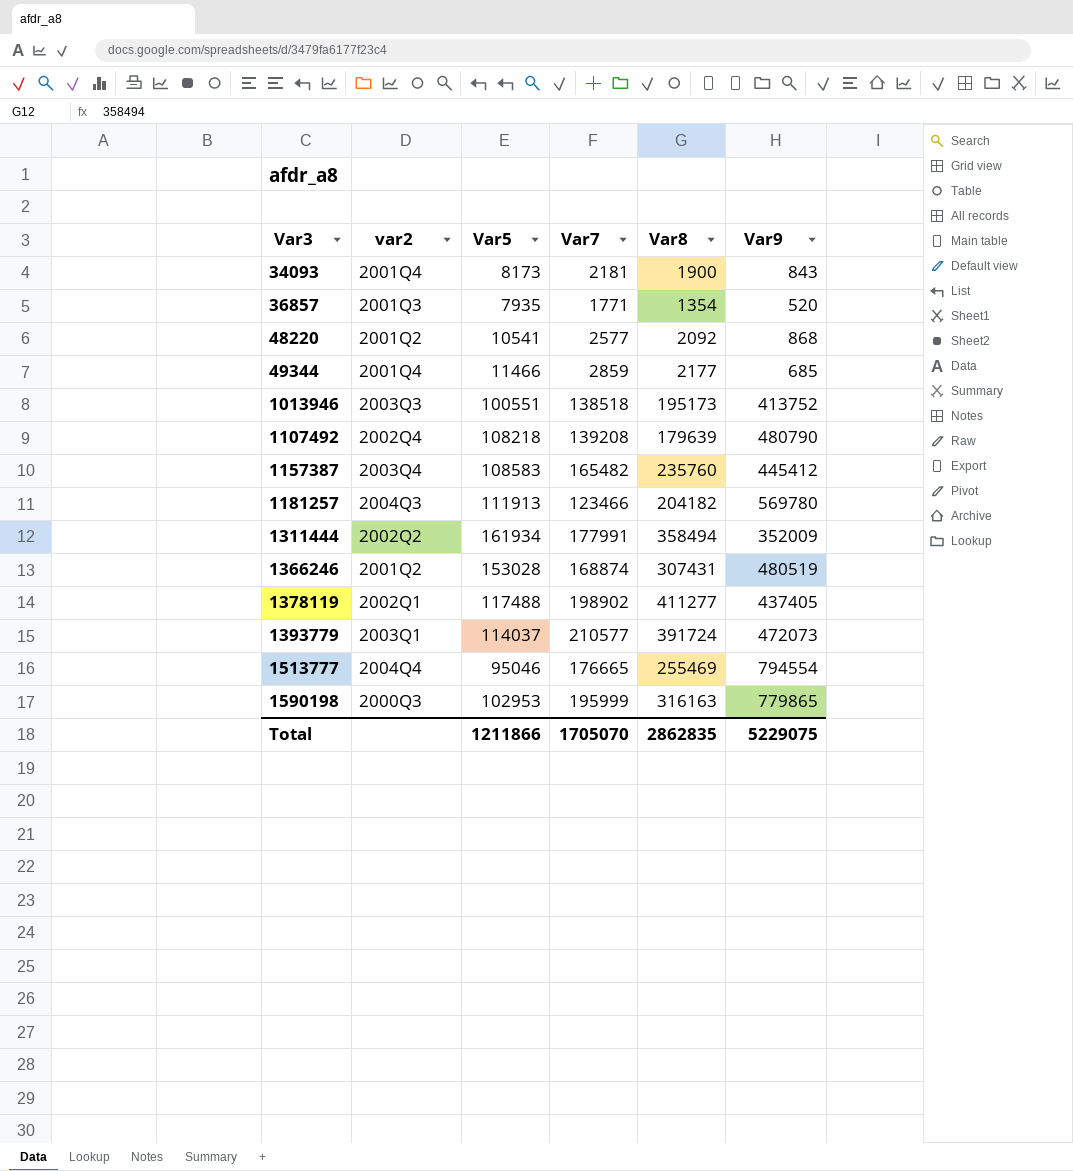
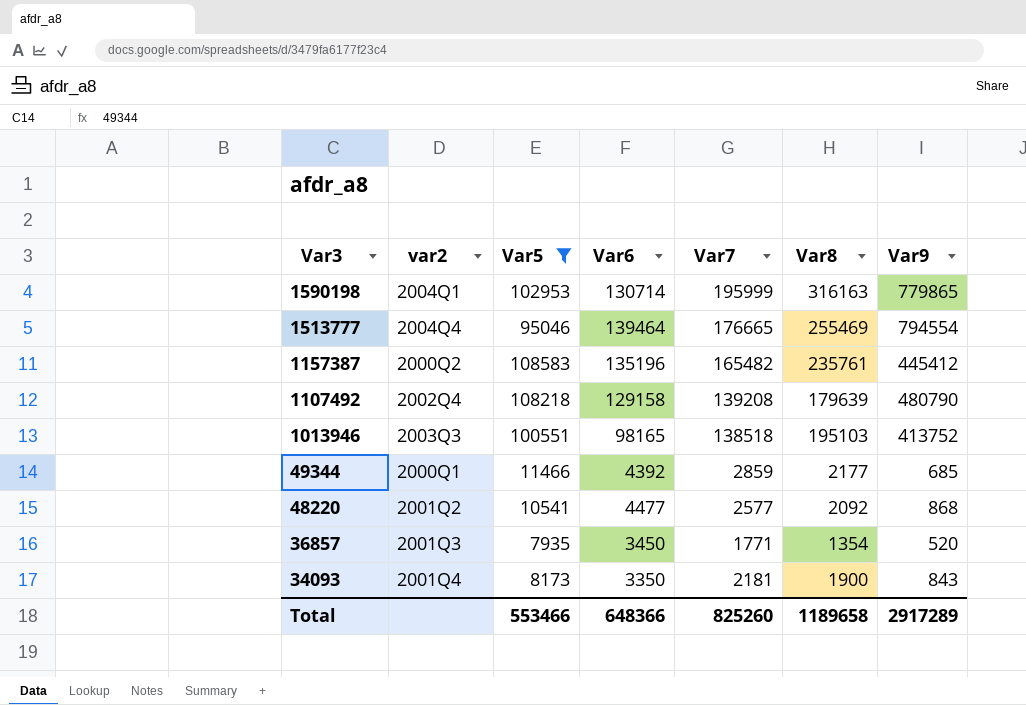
filter: none -> Var5 <= 108583
row order: Var3 ascending -> Var3 descending
column Var6 | position: none -> 4
1590198 | var2: 2000Q3 -> 2004Q1
1157387 | var2: 2003Q4 -> 2000Q2
1157387 | Var8: 235760 -> 235761
1013946 | Var8: 195173 -> 195103
49344 | var2: 2001Q4 -> 2000Q1
Total | Var5: 1211866 -> 553466
Total | Var7: 1705070 -> 825260
Total | Var8: 2862835 -> 1189658
Total | Var9: 5229075 -> 2917289

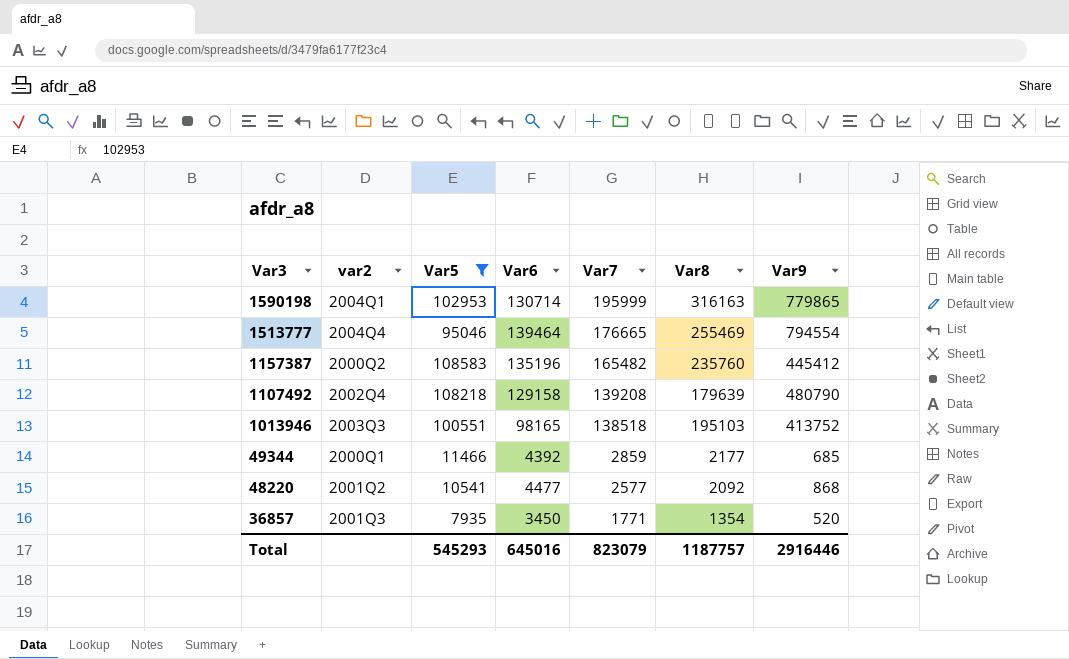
row 34093: 2001Q4 | 8173 | 3350 | 2181 | 1900 | 843 -> none
1157387 | Var8: 235761 -> 235760
Total | Var5: 553466 -> 545293
Total | Var6: 648366 -> 645016
Total | Var7: 825260 -> 823079
Total | Var8: 1189658 -> 1187757
Total | Var9: 2917289 -> 2916446

